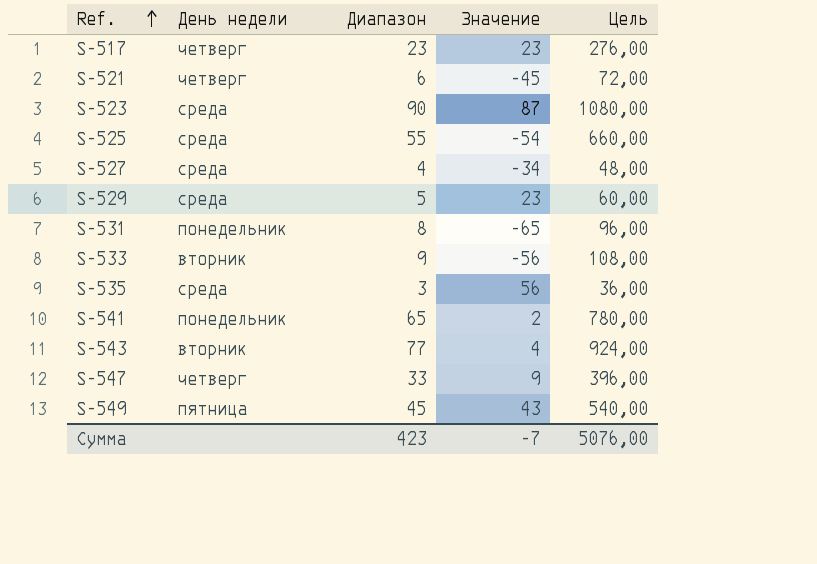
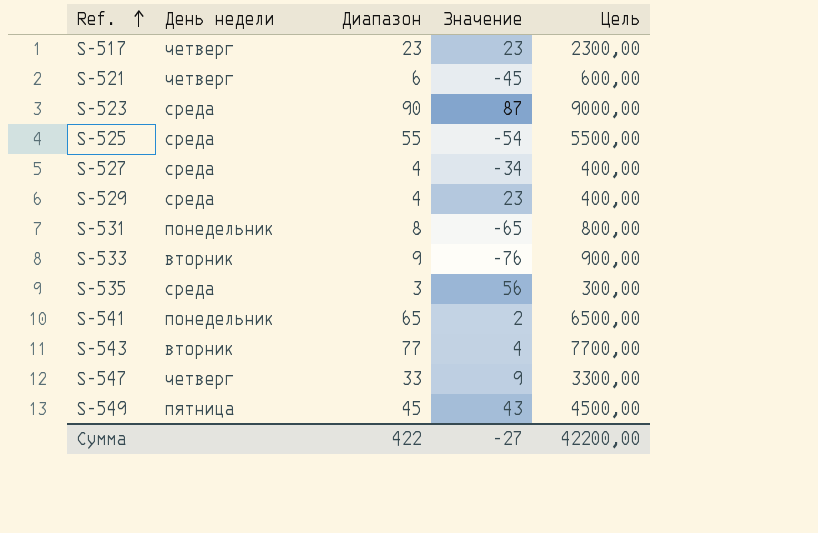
column Цель | formula: [Диапазон] * 12 -> [Диапазон] * 100
S-529 | Диапазон: 5 -> 4
S-533 | Значение: -56 -> -76
Сумма | Диапазон: 423 -> 422
Сумма | Значение: -7 -> -27
Сумма | Цель: 5076,00 -> 42200,00

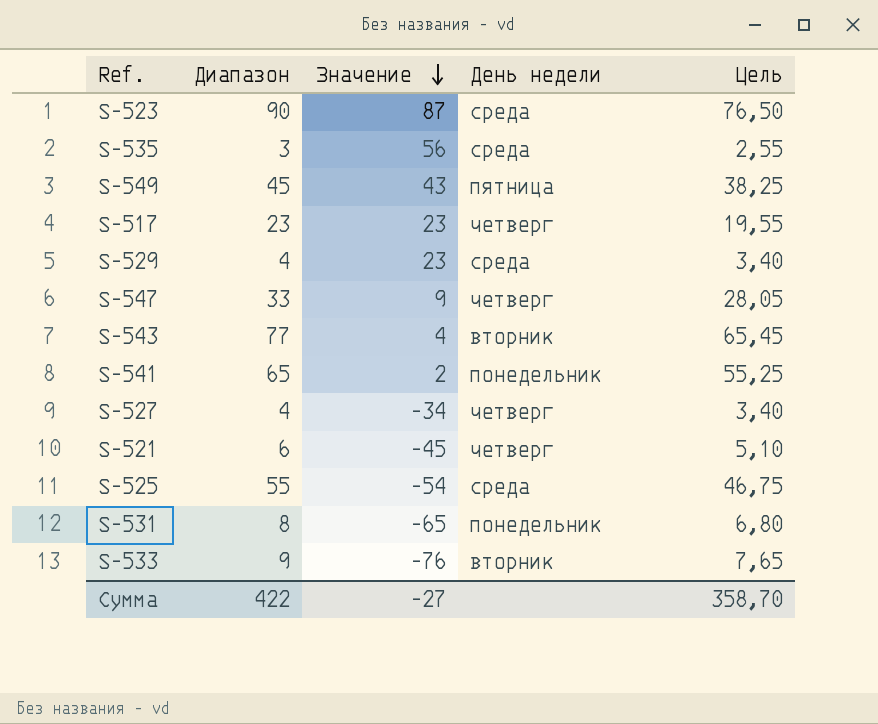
row order: Ref. ascending -> Значение descending
column День недели | position: 2 -> 4
column Цель | formula: [Диапазон] * 100 -> [Диапазон] * 0,85
S-527 | День недели: среда -> четверг
Сумма | Цель: 42200,00 -> 358,70

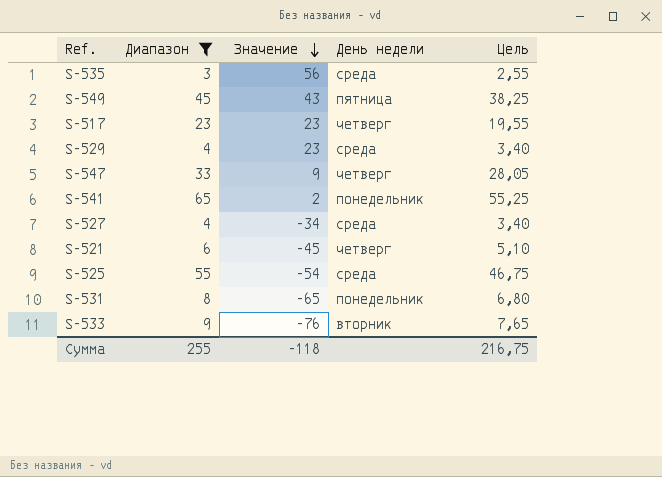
filter: none -> Диапазон <= 65
S-527 | День недели: четверг -> среда
Сумма | Диапазон: 422 -> 255
Сумма | Значение: -27 -> -118
Сумма | Цель: 358,70 -> 216,75

